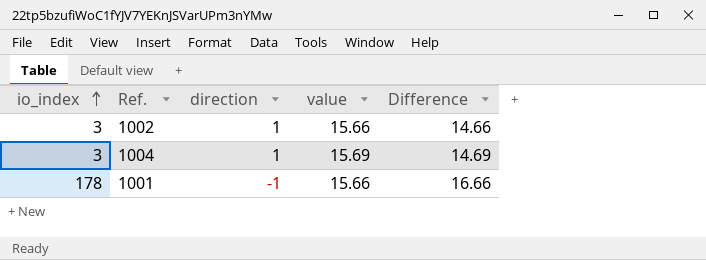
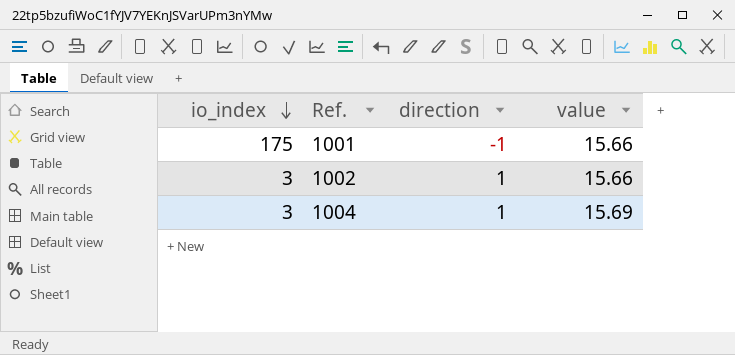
row order: io_index ascending -> io_index descending
column Difference | formula: [value] - [direction] -> none
1001 | io_index: 178 -> 175

